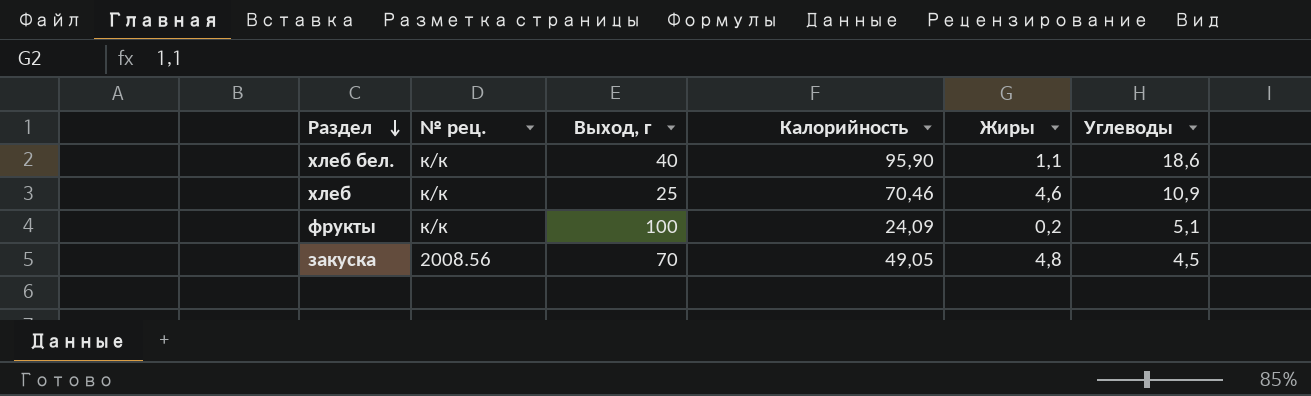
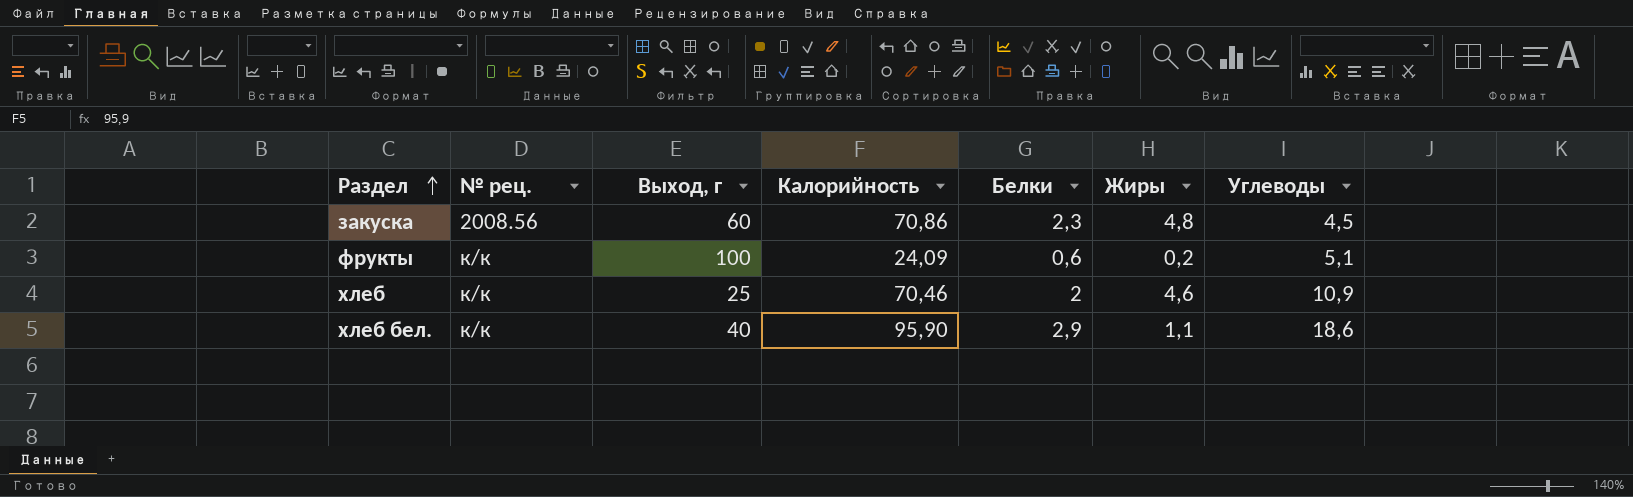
row order: Раздел descending -> Раздел ascending
column Белки | position: none -> 5
закуска | Выход, г: 70 -> 60
закуска | Калорийность: 49,05 -> 70,86

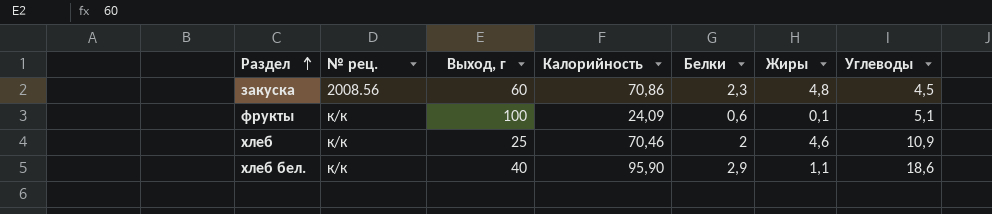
фрукты | Жиры: 0,2 -> 0,1

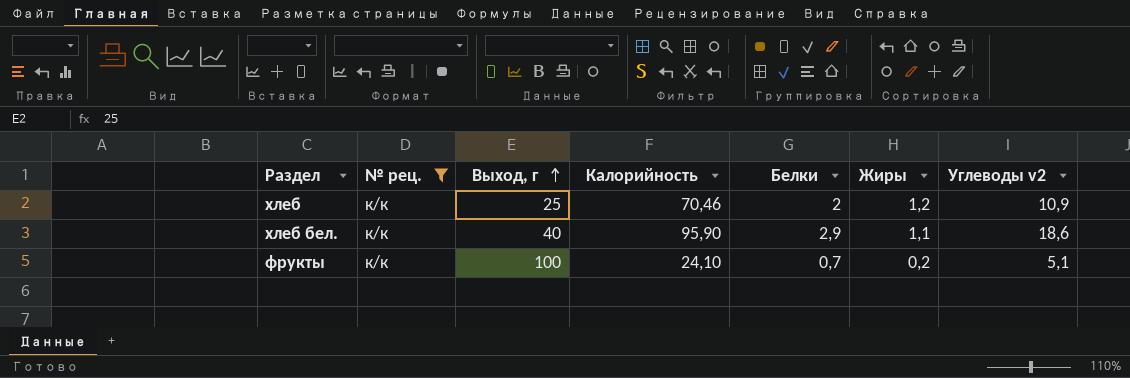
filter: none -> № рец. = к/к
row order: Раздел ascending -> Выход, г ascending
column name: Углеводы -> Углеводы v2
хлеб | Жиры: 4,6 -> 1,2
фрукты | Калорийность: 24,09 -> 24,10
фрукты | Белки: 0,6 -> 0,7
фрукты | Жиры: 0,1 -> 0,2

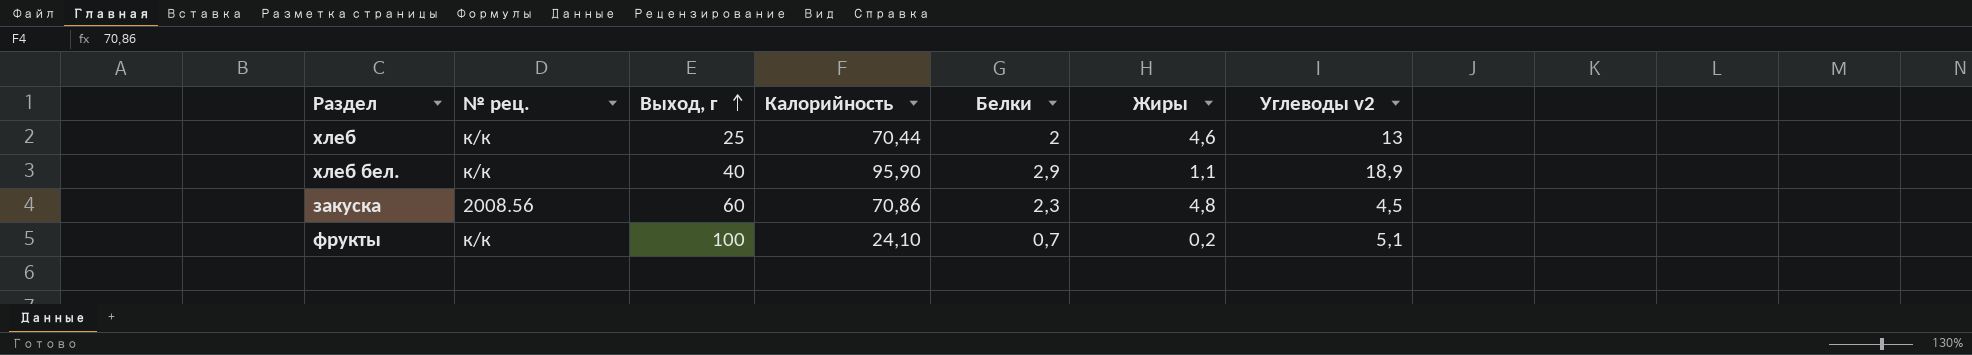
filter: № рец. = к/к -> none
хлеб | Калорийность: 70,46 -> 70,44
хлеб | Жиры: 1,2 -> 4,6
хлеб | Углеводы v2: 10,9 -> 13
хлеб бел. | Углеводы v2: 18,6 -> 18,9

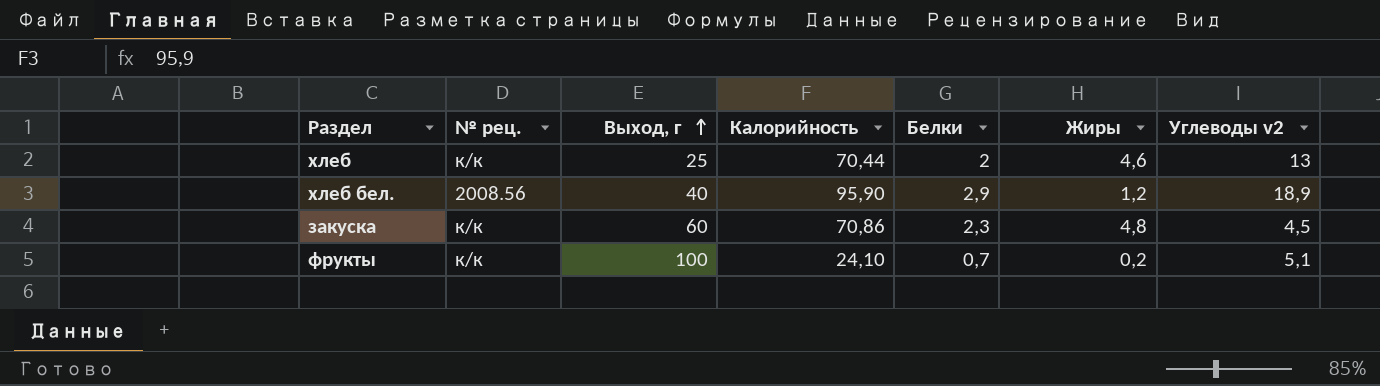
хлеб бел. | № рец.: к/к -> 2008.56
хлеб бел. | Жиры: 1,1 -> 1,2
закуска | № рец.: 2008.56 -> к/к

